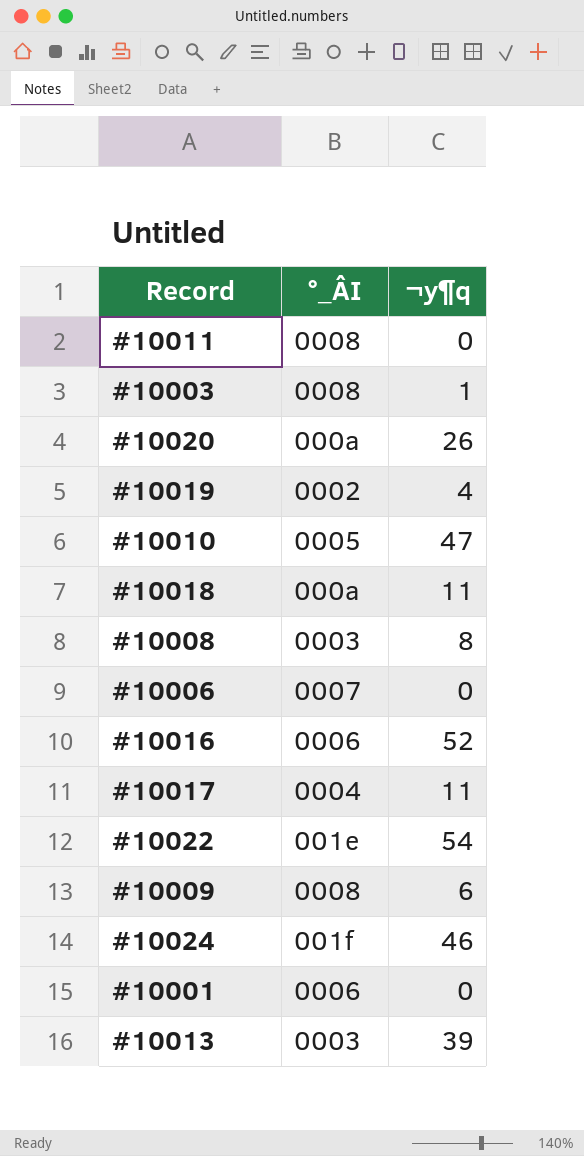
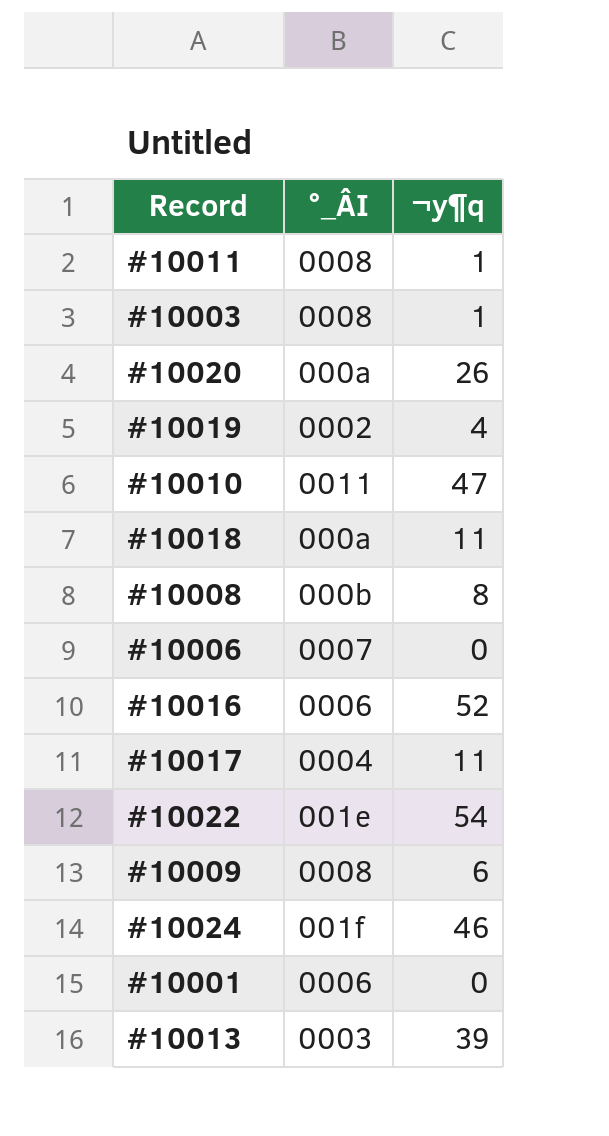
#10011 | ¬y¶q: 0 -> 1
#10010 | °_ÂI: 0005 -> 0011
#10008 | °_ÂI: 0003 -> 000b

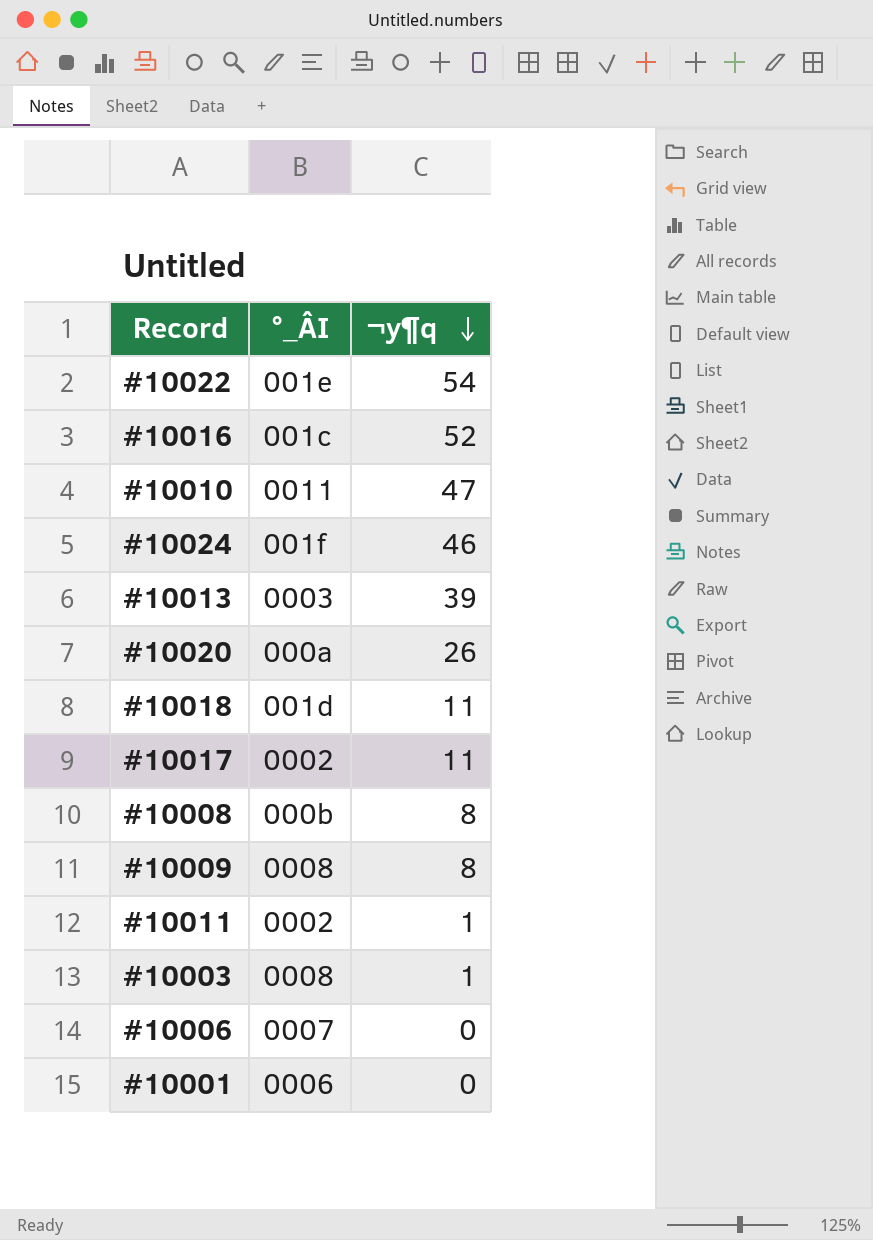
row order: none -> ¬y¶q descending
row #10019: 0002 | 4 -> none
#10016 | °_ÂI: 0006 -> 001c
#10018 | °_ÂI: 000a -> 001d
#10017 | °_ÂI: 0004 -> 0002
#10009 | ¬y¶q: 6 -> 8
#10011 | °_ÂI: 0008 -> 0002

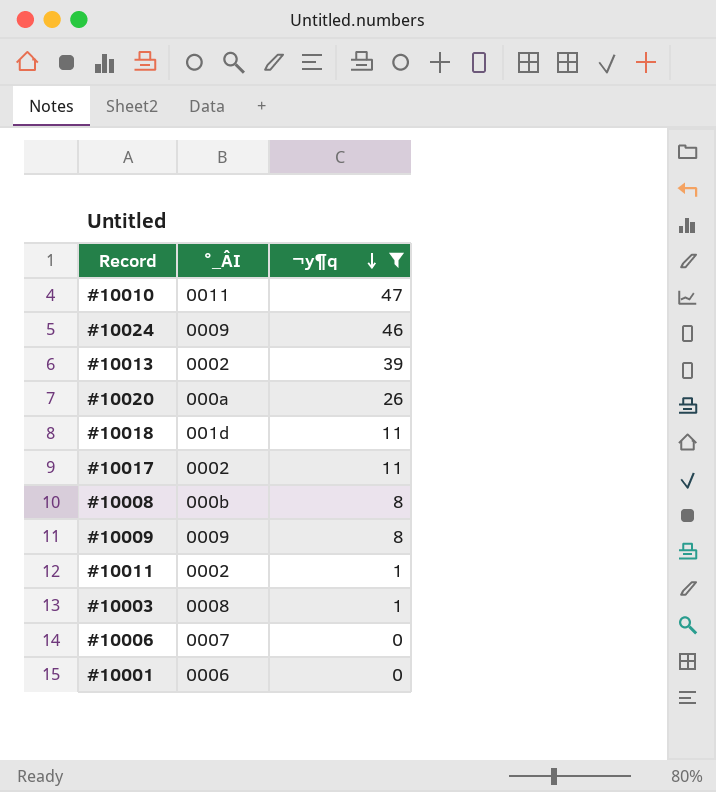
filter: none -> ¬y¶q <= 47
#10024 | °_ÂI: 001f -> 0009
#10013 | °_ÂI: 0003 -> 0002
#10009 | °_ÂI: 0008 -> 0009

